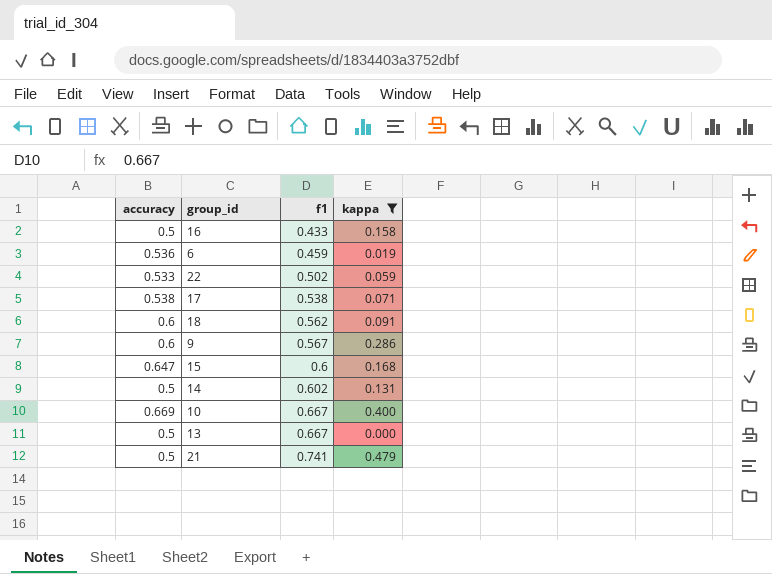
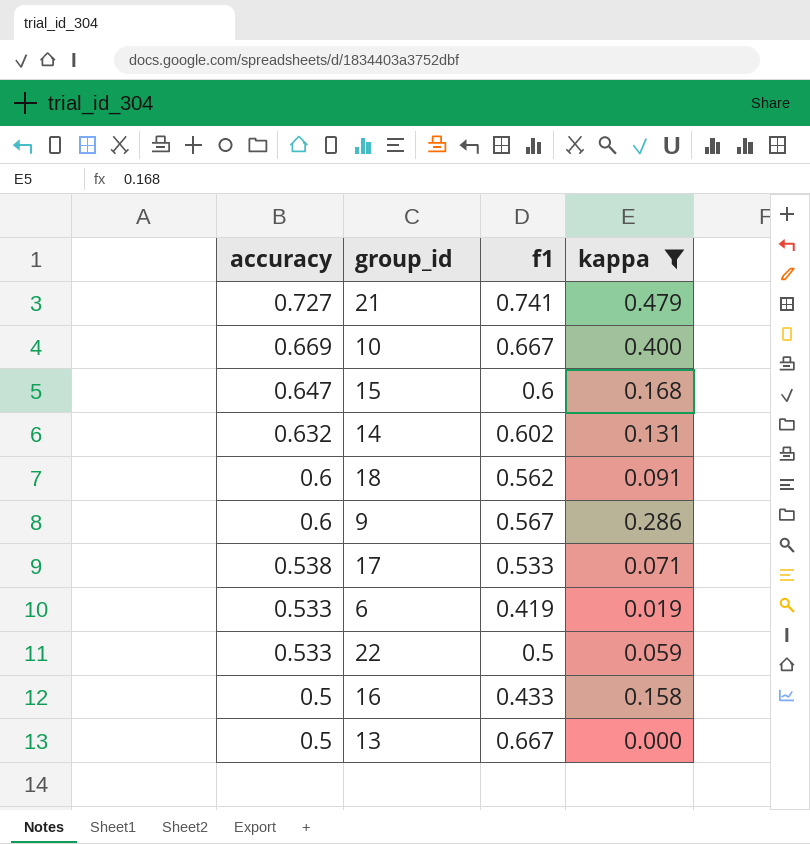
row order: f1 ascending -> accuracy descending
21 | accuracy: 0.5 -> 0.727
14 | accuracy: 0.5 -> 0.632
17 | f1: 0.538 -> 0.533
6 | accuracy: 0.536 -> 0.533
6 | f1: 0.459 -> 0.419
22 | f1: 0.502 -> 0.5

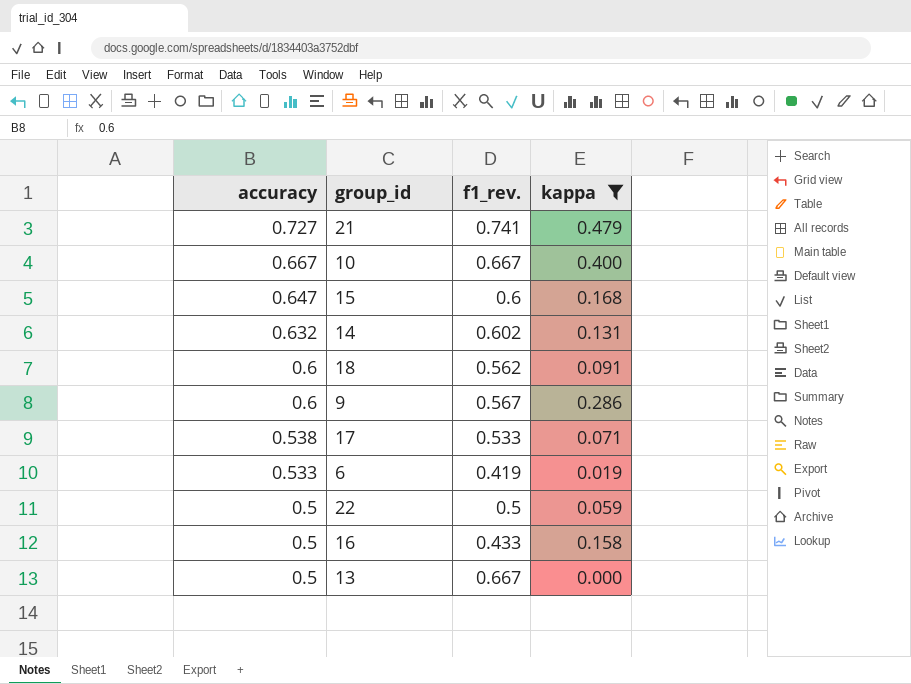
column name: f1 -> f1_rev.
10 | accuracy: 0.669 -> 0.667
22 | accuracy: 0.533 -> 0.5

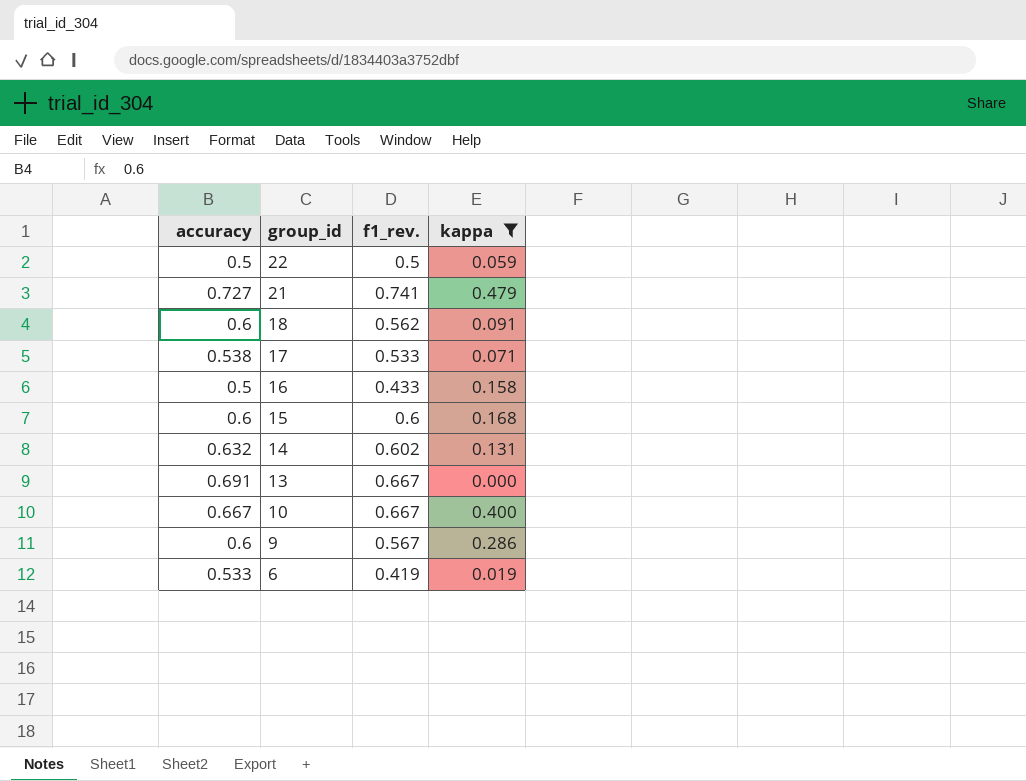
row order: accuracy descending -> group_id descending
15 | accuracy: 0.647 -> 0.6
13 | accuracy: 0.5 -> 0.691

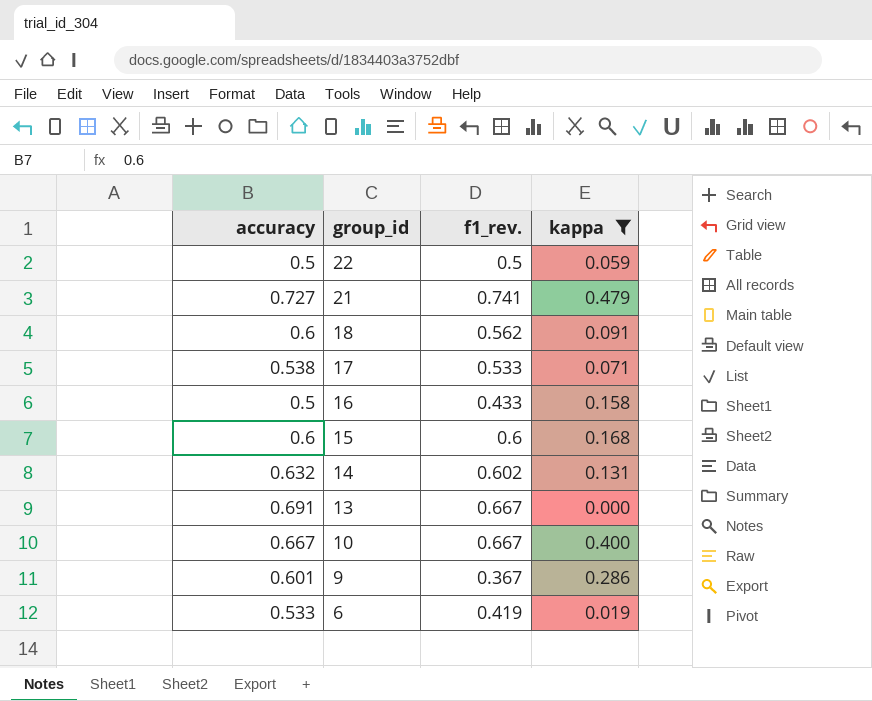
9 | accuracy: 0.6 -> 0.601
9 | f1_rev.: 0.567 -> 0.367

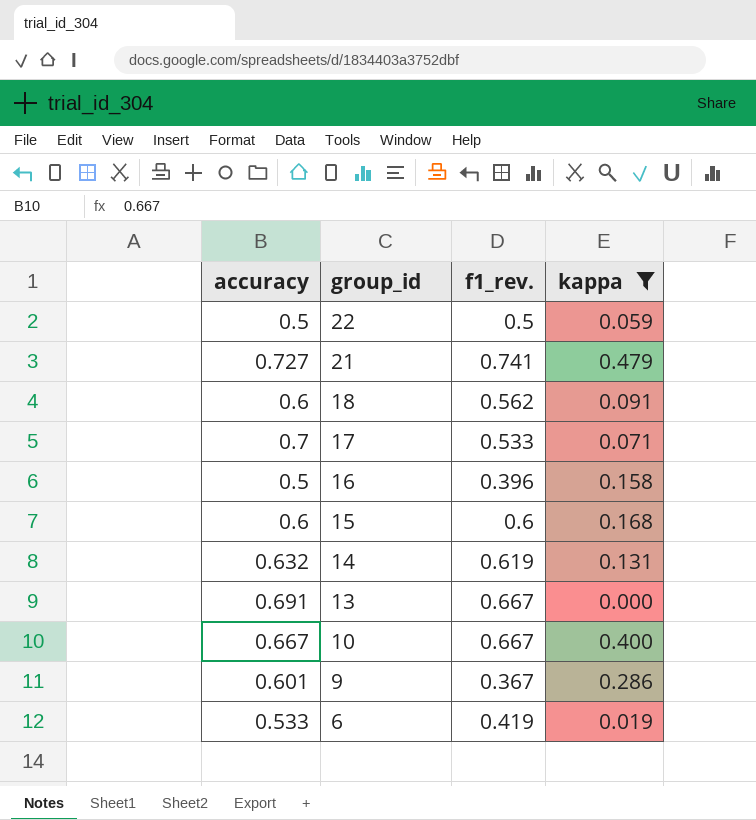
17 | accuracy: 0.538 -> 0.7
16 | f1_rev.: 0.433 -> 0.396
14 | f1_rev.: 0.602 -> 0.619

